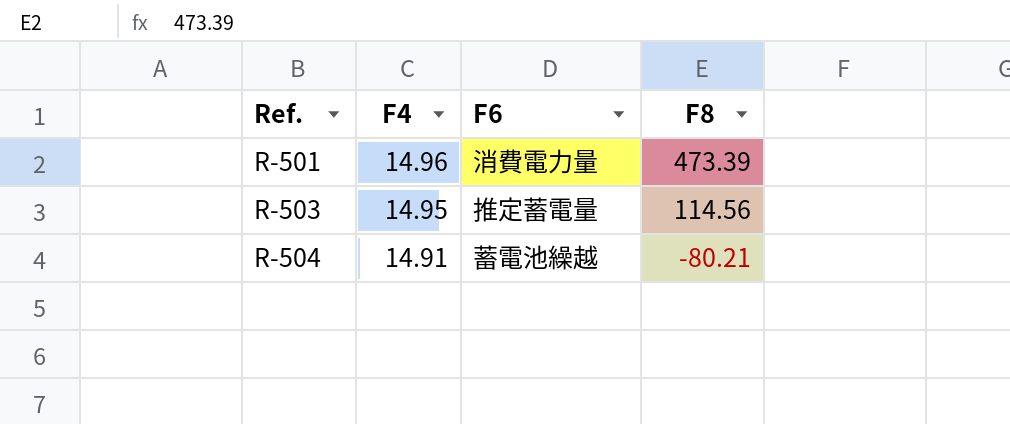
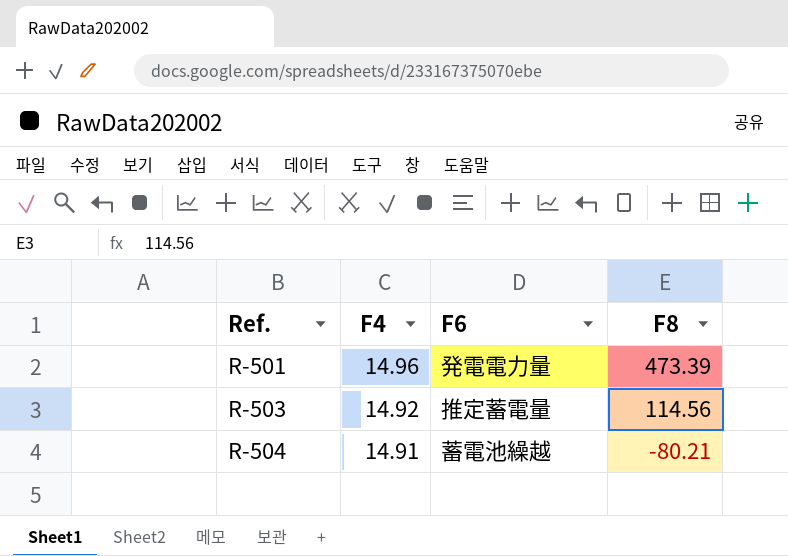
R-501 | F6: 消費電力量 -> 発電電力量
R-503 | F4: 14.95 -> 14.92

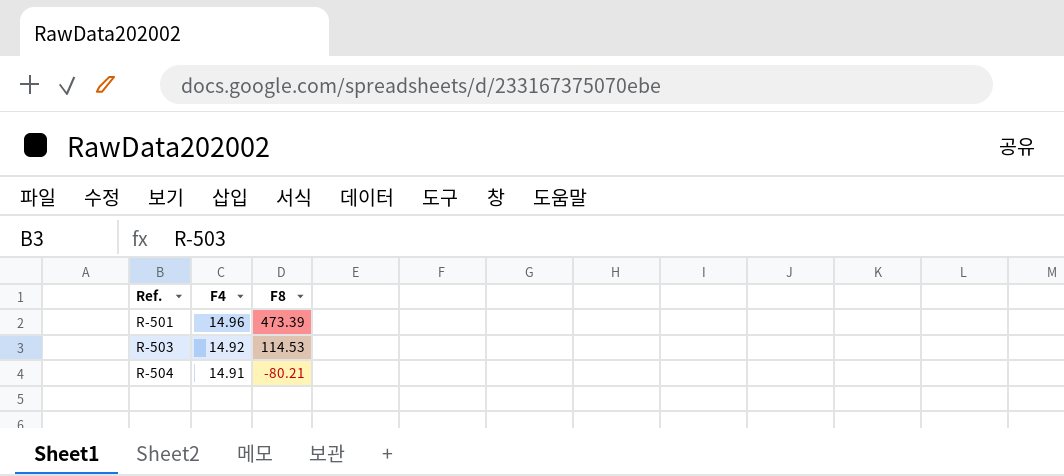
column F6 | position: 3 -> none
R-503 | F8: 114.56 -> 114.53

